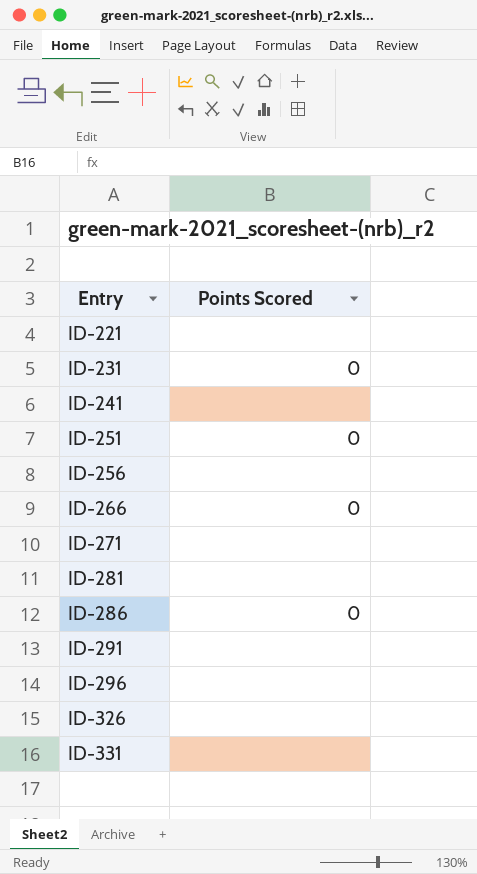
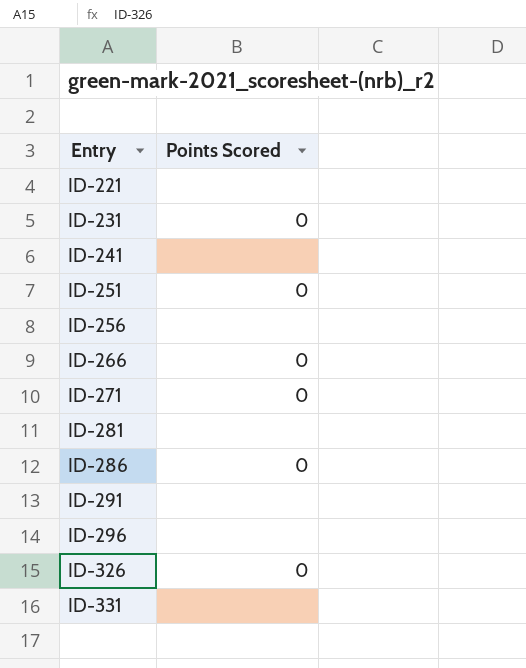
ID-271 | Points Scored: none -> 0
ID-326 | Points Scored: none -> 0

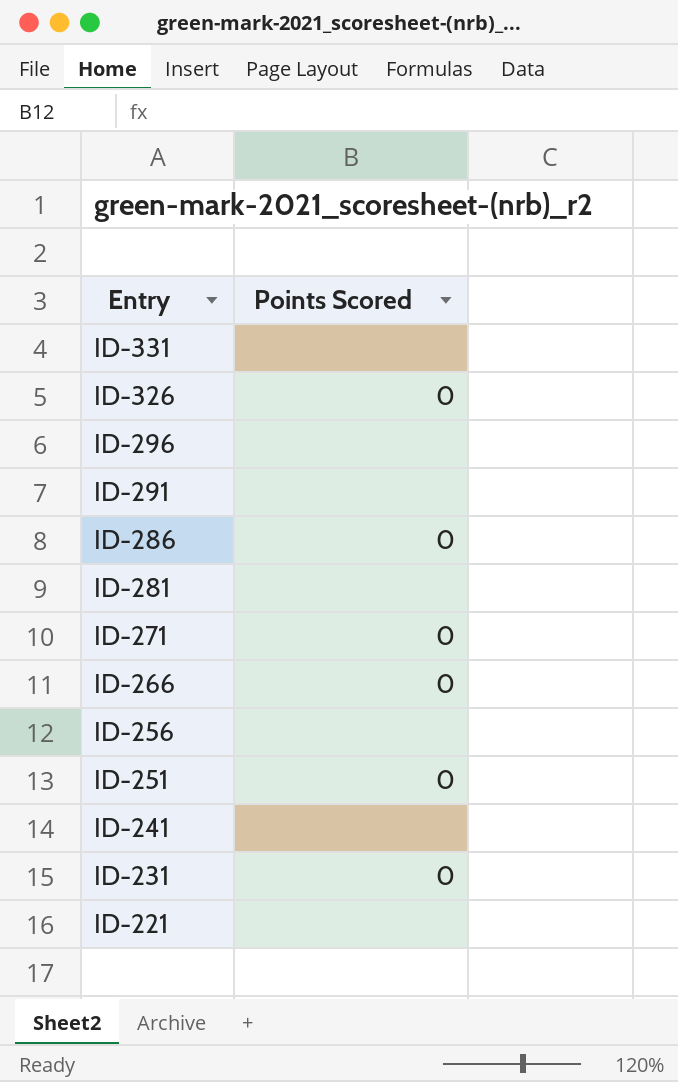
row order: Entry ascending -> Entry descending

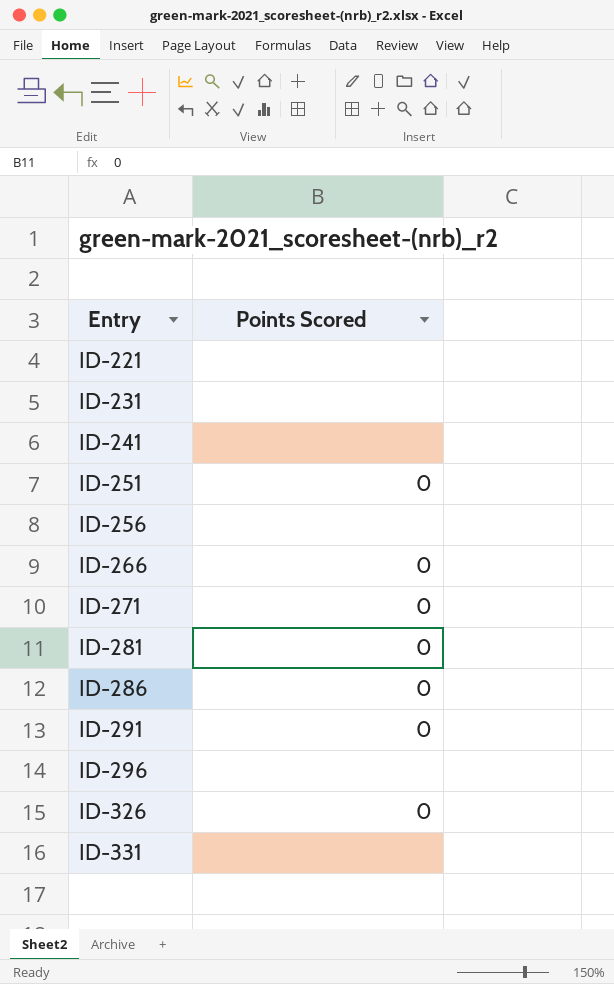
row order: Entry descending -> Entry ascending
ID-231 | Points Scored: 0 -> none
ID-281 | Points Scored: none -> 0
ID-291 | Points Scored: none -> 0

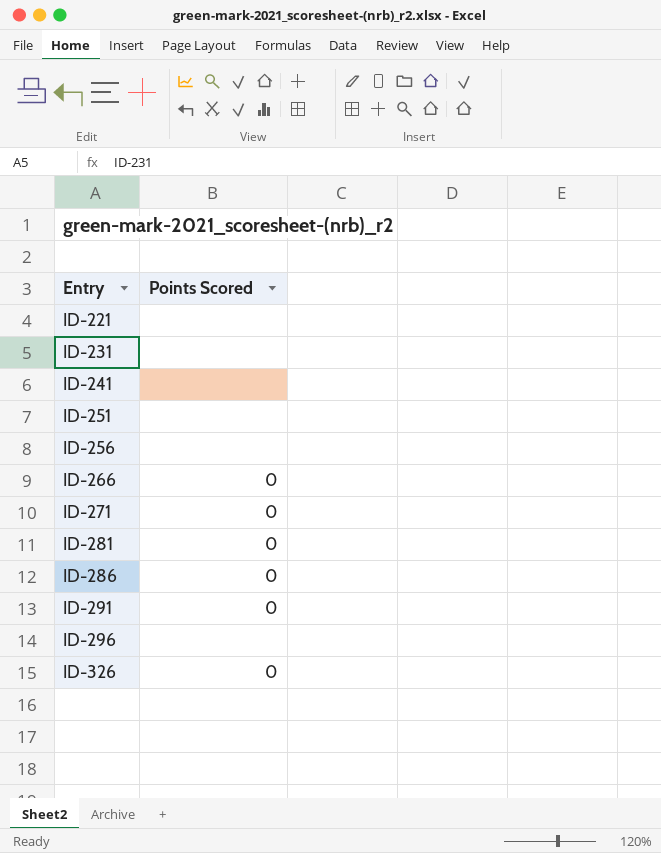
row ID-331: none -> none
ID-251 | Points Scored: 0 -> none

